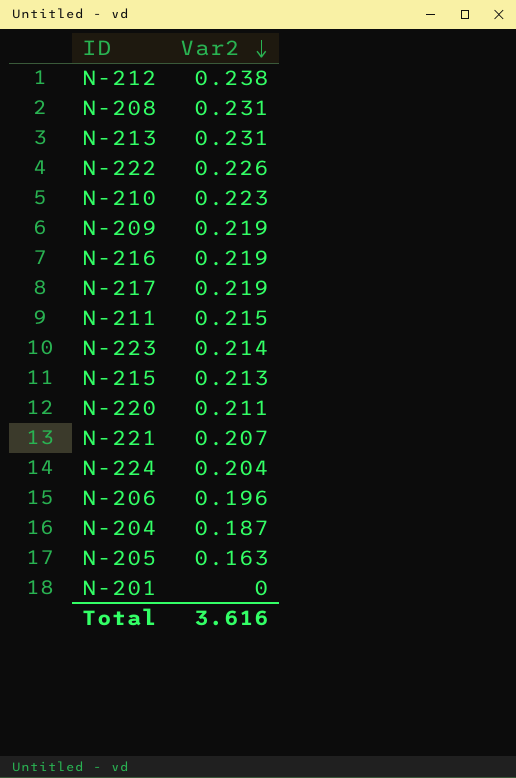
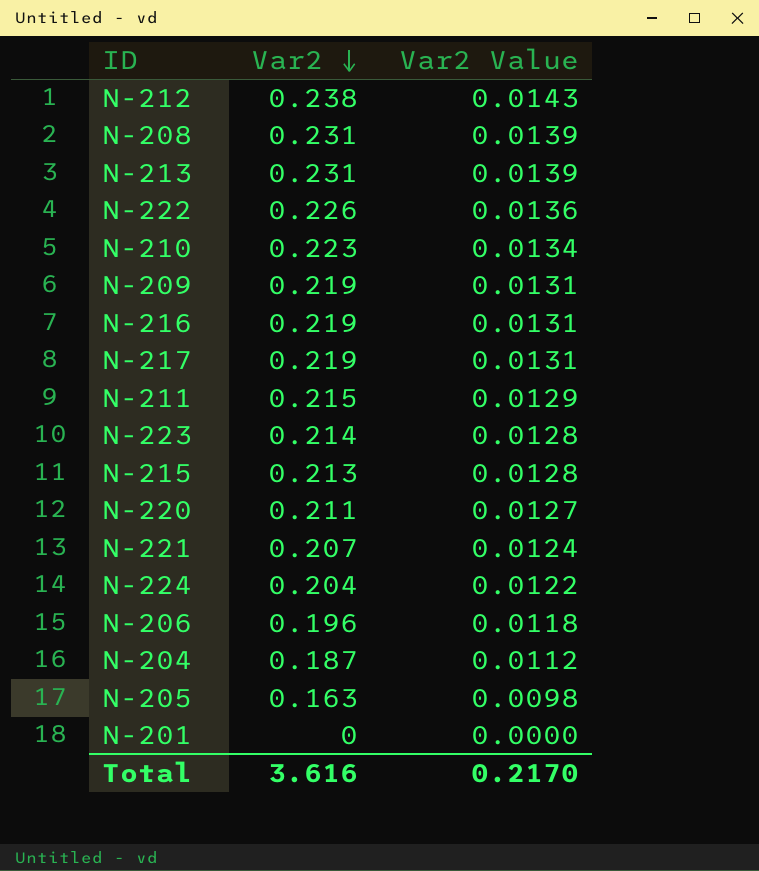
column Var2 Value | formula: none -> [Var2] * 0.06

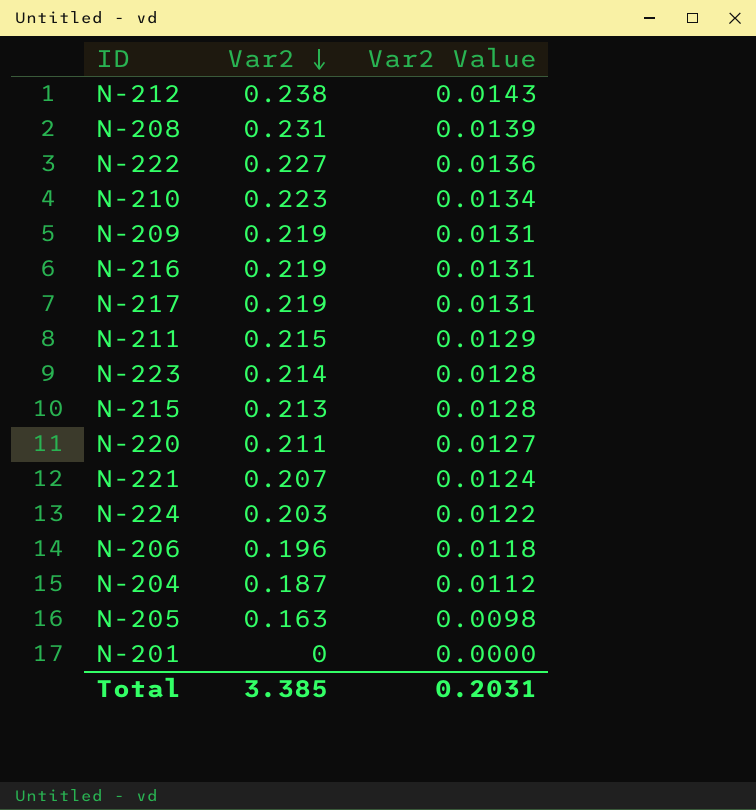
row N-213: 0.231 | 0.0139 -> none
N-222 | Var2: 0.226 -> 0.227
N-224 | Var2: 0.204 -> 0.203
Total | Var2: 3.616 -> 3.385
Total | Var2 Value: 0.2170 -> 0.2031

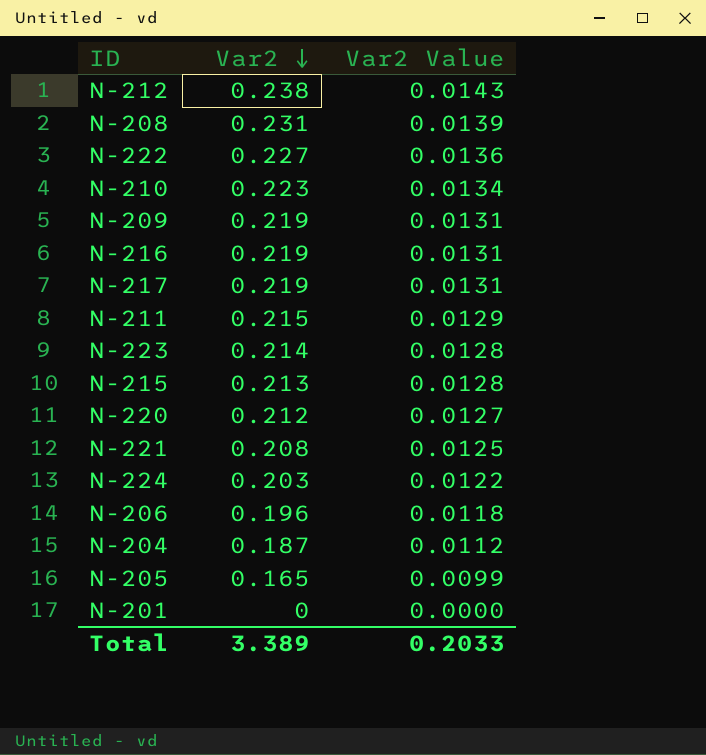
N-220 | Var2: 0.211 -> 0.212
N-221 | Var2: 0.207 -> 0.208
N-221 | Var2 Value: 0.0124 -> 0.0125
N-205 | Var2: 0.163 -> 0.165
N-205 | Var2 Value: 0.0098 -> 0.0099
Total | Var2: 3.385 -> 3.389
Total | Var2 Value: 0.2031 -> 0.2033

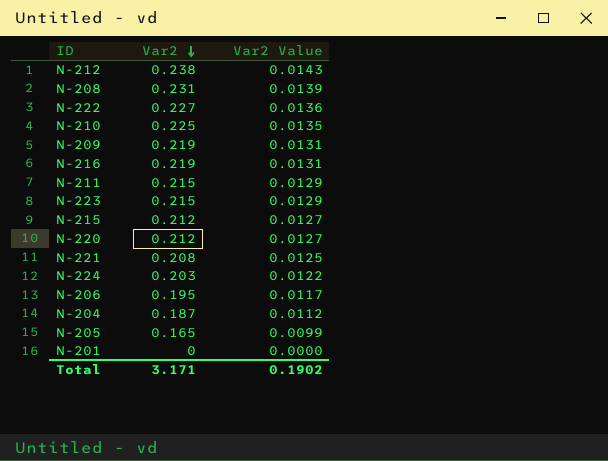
row N-217: 0.219 | 0.0131 -> none
N-210 | Var2: 0.223 -> 0.225
N-210 | Var2 Value: 0.0134 -> 0.0135
N-223 | Var2: 0.214 -> 0.215
N-223 | Var2 Value: 0.0128 -> 0.0129
N-215 | Var2: 0.213 -> 0.212
N-215 | Var2 Value: 0.0128 -> 0.0127
N-206 | Var2: 0.196 -> 0.195
N-206 | Var2 Value: 0.0118 -> 0.0117
Total | Var2: 3.389 -> 3.171
Total | Var2 Value: 0.2033 -> 0.1902

